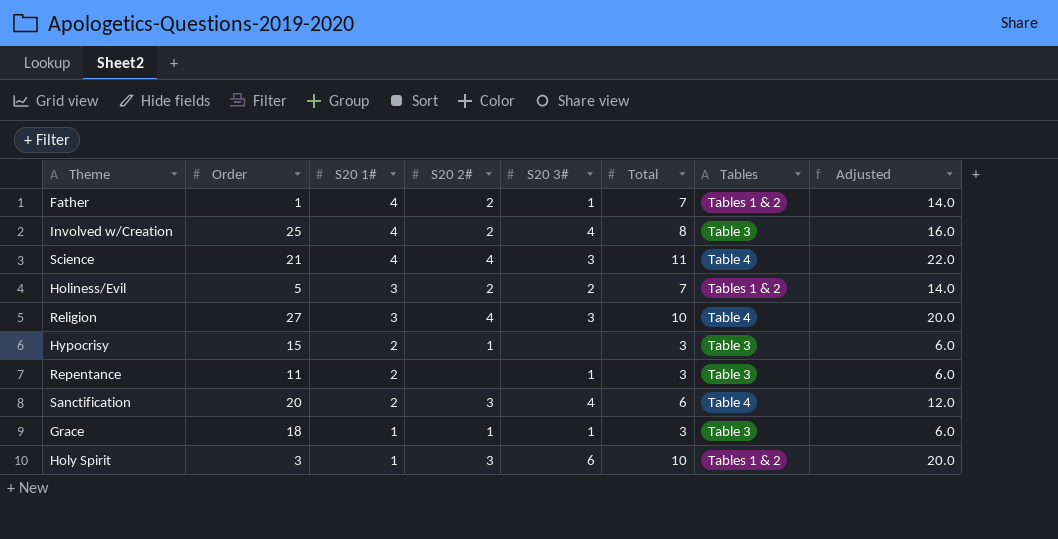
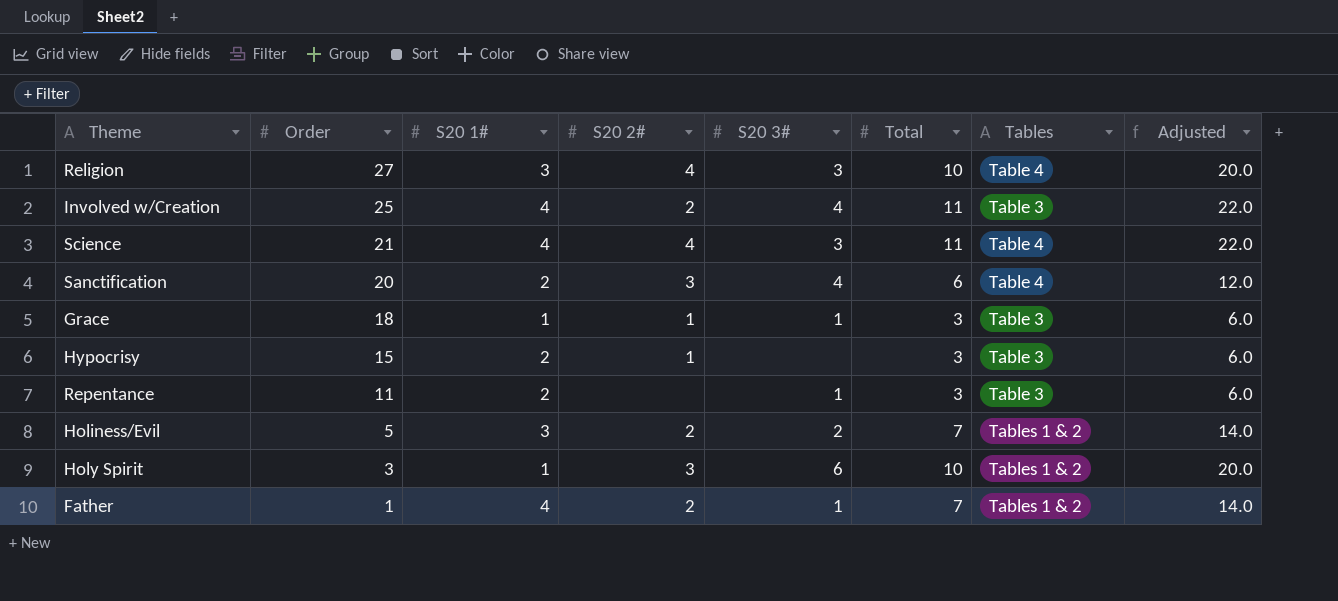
row order: S20 1# descending -> Order descending
Involved w/Creation | Total: 8 -> 11
Involved w/Creation | Adjusted: 16.0 -> 22.0

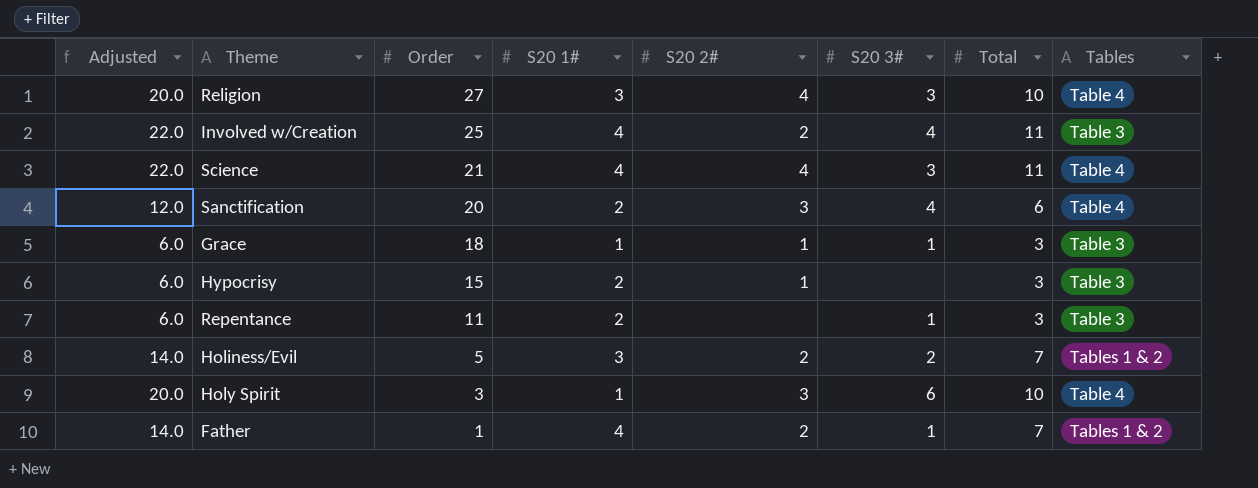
column Adjusted | position: 8 -> 1
Holy Spirit | Tables: Tables 1 & 2 -> Table 4

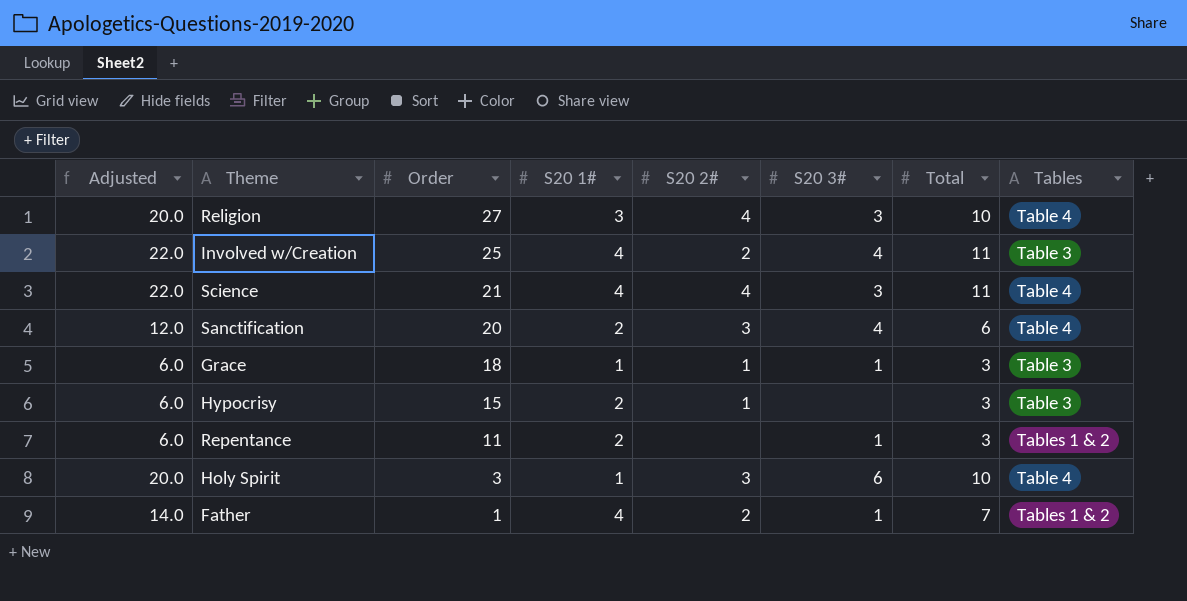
row Holiness/Evil: 14.0 | 5 | 3 | 2 | 2 | 7 | Tables 1 & 2 -> none
Repentance | Tables: Table 3 -> Tables 1 & 2

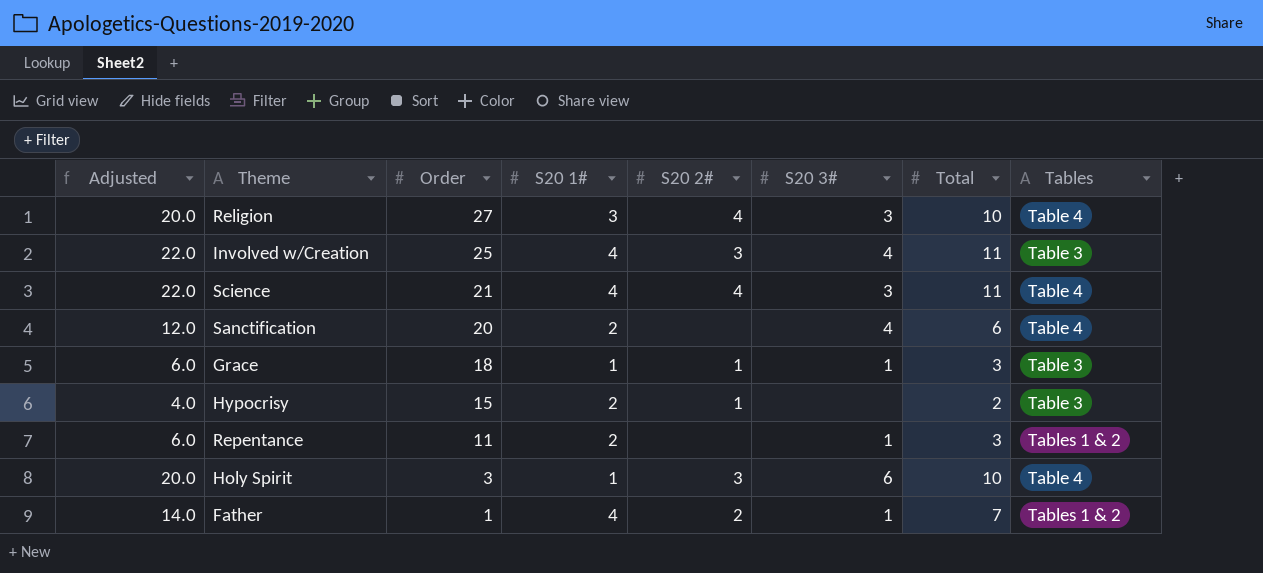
Involved w/Creation | S20 2#: 2 -> 3
Sanctification | S20 2#: 3 -> none
Hypocrisy | Adjusted: 6.0 -> 4.0
Hypocrisy | Total: 3 -> 2

